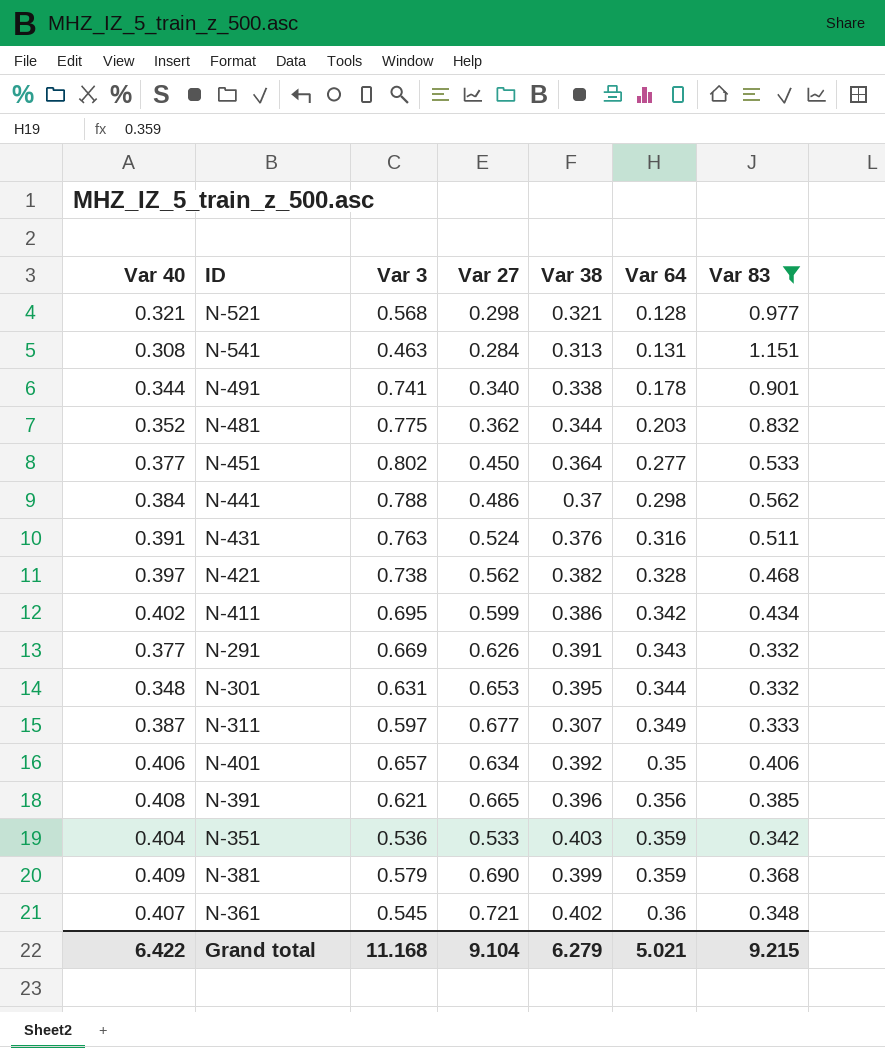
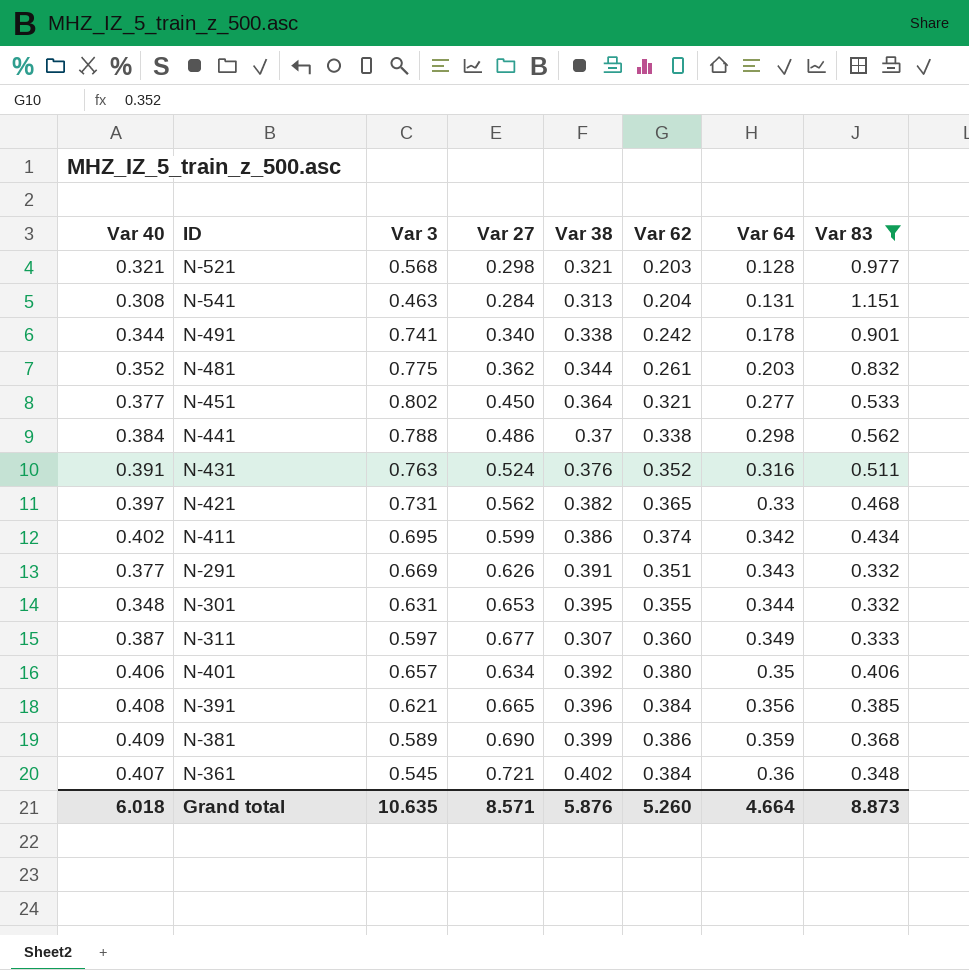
column Var 62 | position: none -> 6
row N-351: 0.404 | 0.536 | 0.533 | 0.403 | 0.359 | 0.342 -> none
N-421 | Var 3: 0.738 -> 0.731
N-421 | Var 64: 0.328 -> 0.33
N-381 | Var 3: 0.579 -> 0.589
Grand total | Var 40: 6.422 -> 6.018
Grand total | Var 3: 11.168 -> 10.635
Grand total | Var 27: 9.104 -> 8.571
Grand total | Var 38: 6.279 -> 5.876
Grand total | Var 64: 5.021 -> 4.664
Grand total | Var 83: 9.215 -> 8.873

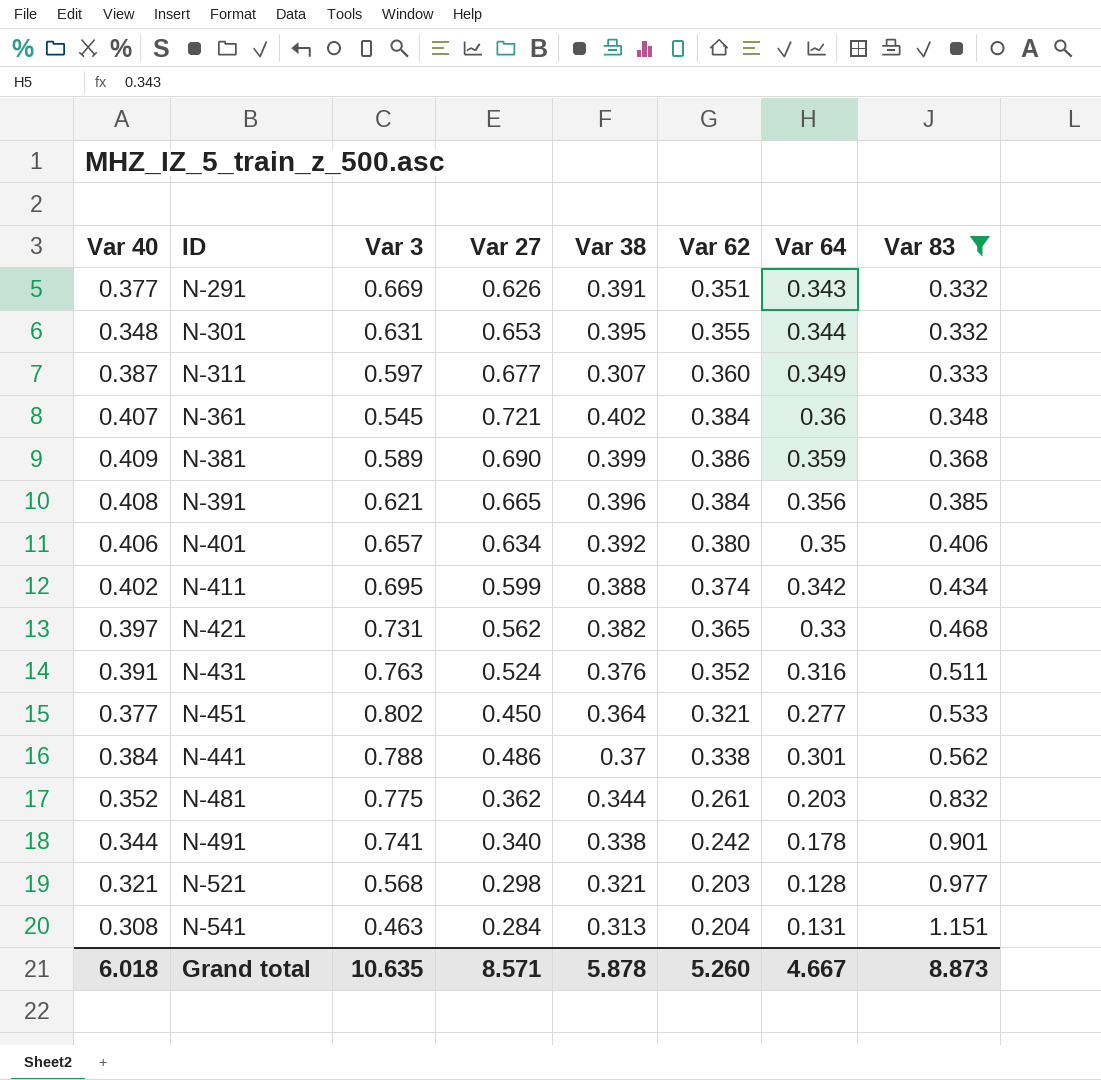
row order: Var 64 ascending -> Var 83 ascending
N-411 | Var 38: 0.386 -> 0.388
N-441 | Var 64: 0.298 -> 0.301
Grand total | Var 38: 5.876 -> 5.878
Grand total | Var 64: 4.664 -> 4.667

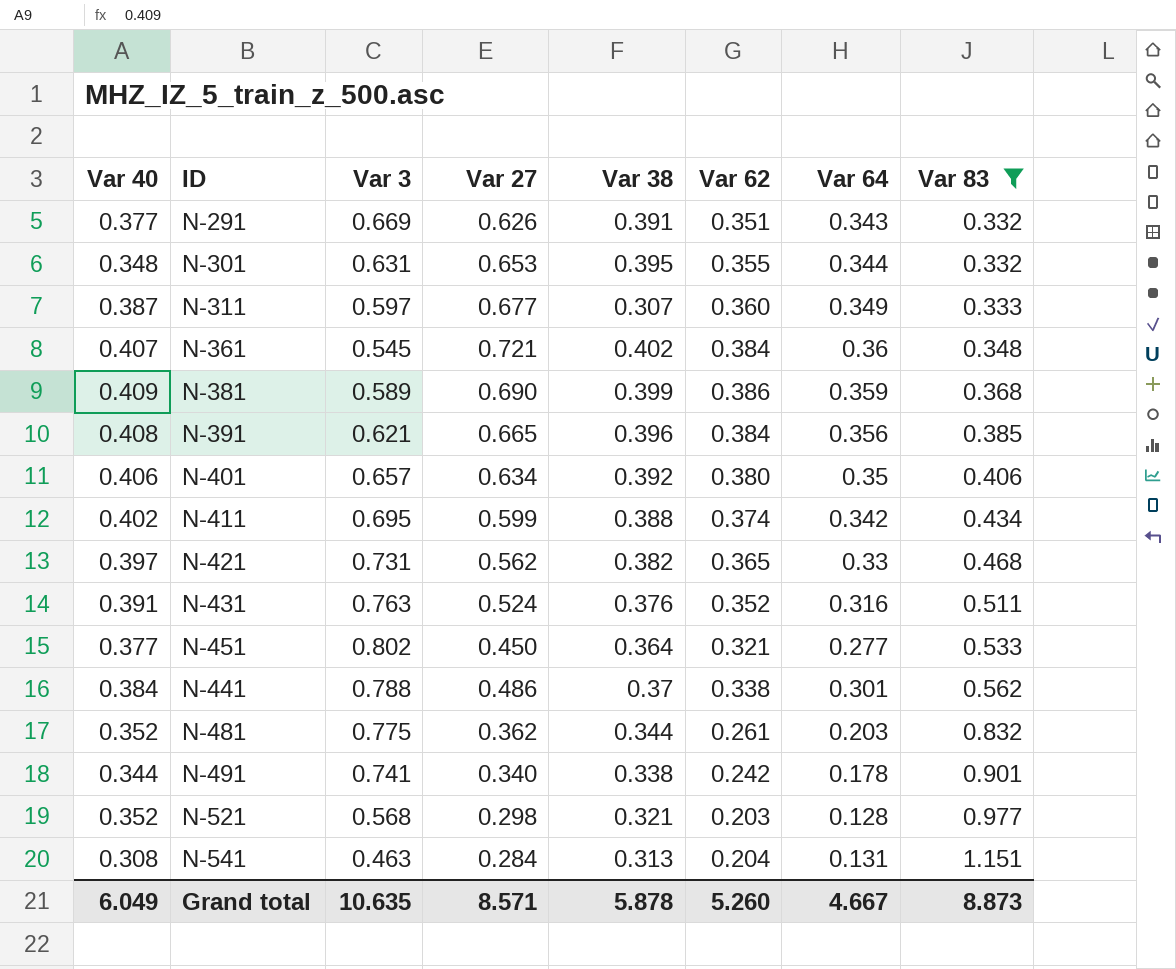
N-521 | Var 40: 0.321 -> 0.352
Grand total | Var 40: 6.018 -> 6.049

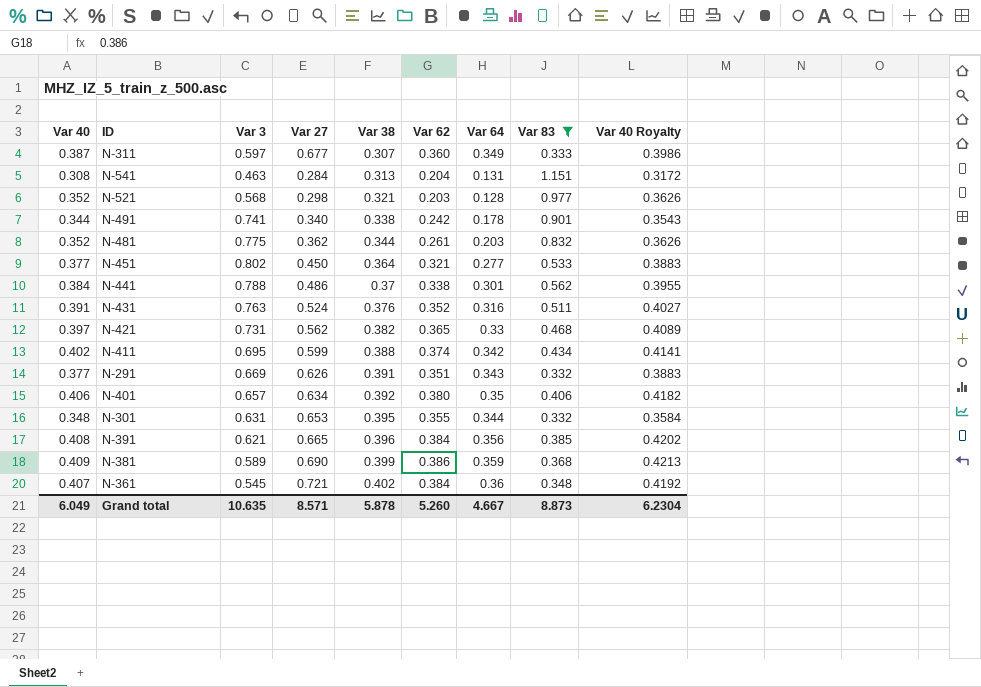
row order: Var 83 ascending -> Var 38 ascending
column Var 40 Royalty | formula: none -> [Var 40] * 1.03

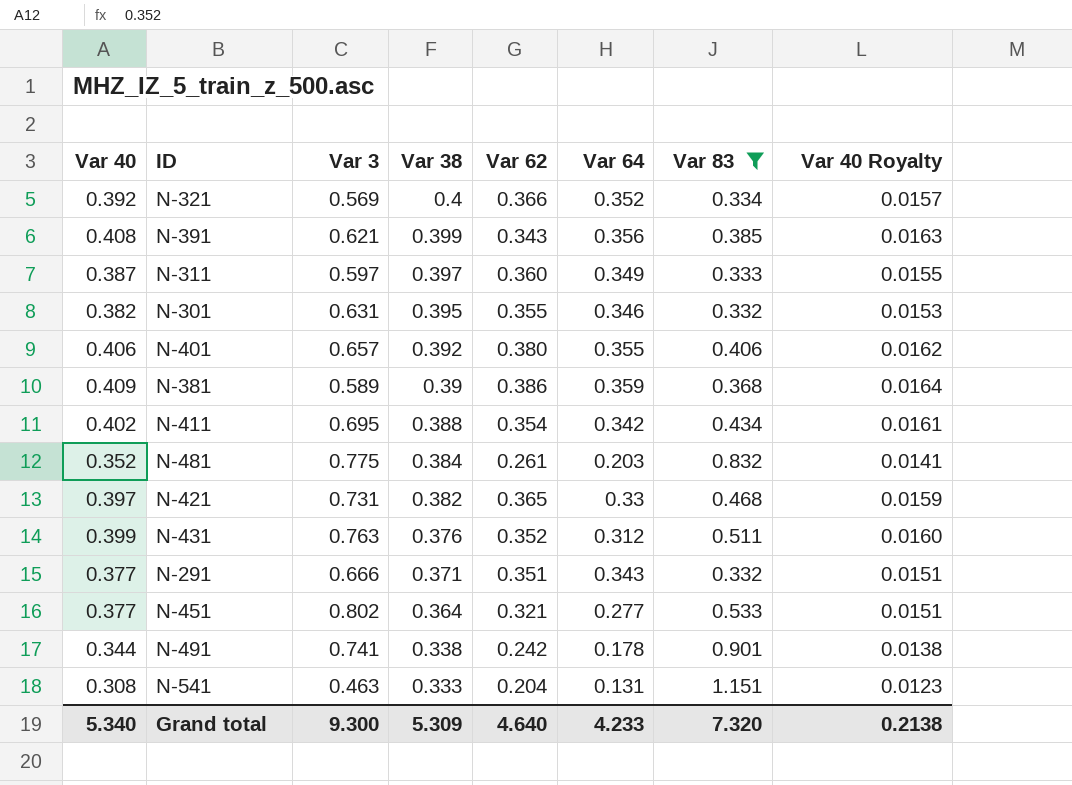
row order: Var 38 ascending -> Var 38 descending
column Var 27 | position: 4 -> none
column Var 40 Royalty | formula: [Var 40] * 1.03 -> [Var 40] * 0.04
row N-521: 0.352 | 0.568 | 0.298 | 0.321 | 0.203 | 0.128 | 0.977 | 0.3626 -> none
row N-441: 0.384 | 0.788 | 0.486 | 0.37 | 0.338 | 0.301 | 0.562 | 0.3955 -> none
row N-361: 0.407 | 0.545 | 0.721 | 0.402 | 0.384 | 0.36 | 0.348 | 0.4192 -> none
row N-321: none -> 0.392 | 0.569 | 0.4 | 0.366 | 0.352 | 0.334 | 0.0157
N-391 | Var 38: 0.396 -> 0.399
N-391 | Var 62: 0.384 -> 0.343
N-311 | Var 38: 0.307 -> 0.397
N-301 | Var 40: 0.348 -> 0.382
N-301 | Var 64: 0.344 -> 0.346
N-401 | Var 64: 0.35 -> 0.355
N-381 | Var 38: 0.399 -> 0.39
N-411 | Var 62: 0.374 -> 0.354
N-481 | Var 38: 0.344 -> 0.384
N-431 | Var 40: 0.391 -> 0.399
N-431 | Var 64: 0.316 -> 0.312
N-291 | Var 3: 0.669 -> 0.666
N-291 | Var 38: 0.391 -> 0.371
N-541 | Var 38: 0.313 -> 0.333
Grand total | Var 40: 6.049 -> 5.340
Grand total | Var 3: 10.635 -> 9.300
Grand total | Var 38: 5.878 -> 5.309
Grand total | Var 62: 5.260 -> 4.640
Grand total | Var 64: 4.667 -> 4.233
Grand total | Var 83: 8.873 -> 7.320
Grand total | Var 40 Royalty: 6.2304 -> 0.2138

